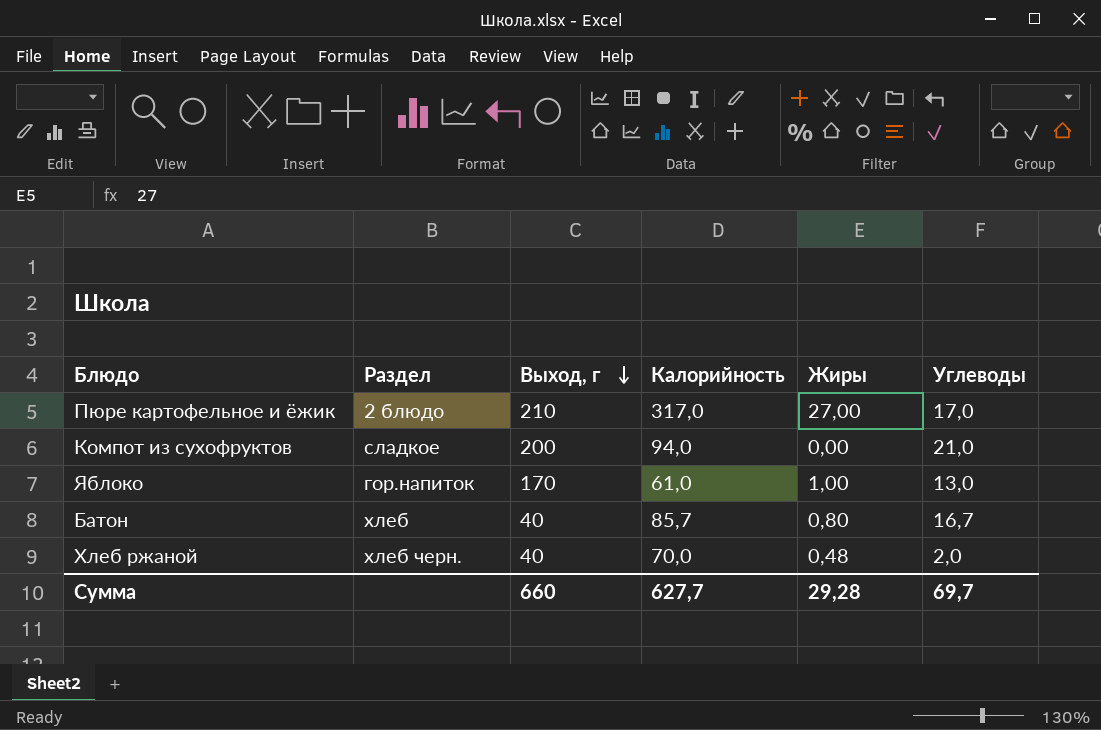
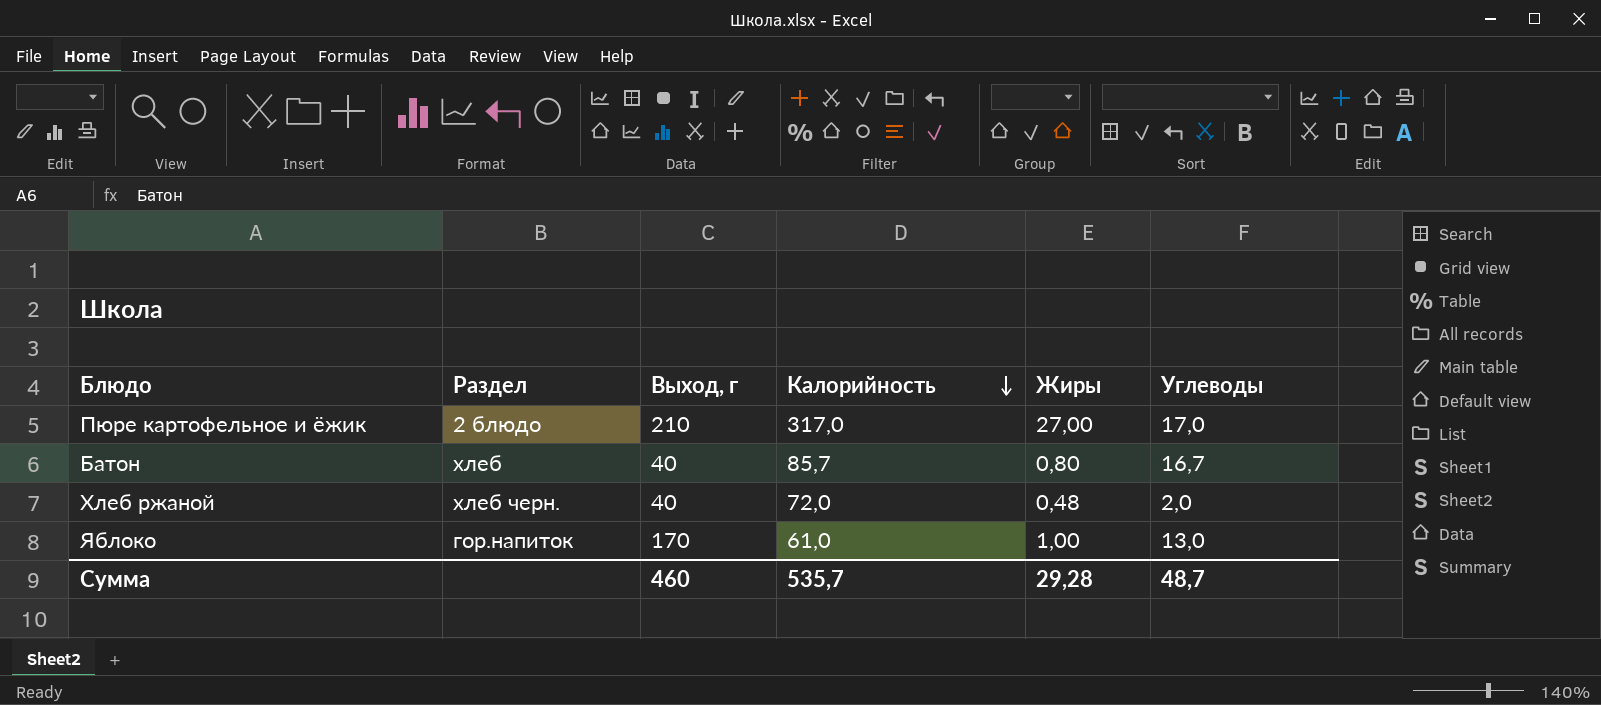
row order: Выход, г descending -> Калорийность descending
row Компот из сухофруктов: сладкое | 200 | 94,0 | 0,00 | 21,0 -> none
Хлеб ржаной | Калорийность: 70,0 -> 72,0
Сумма | Выход, г: 660 -> 460
Сумма | Калорийность: 627,7 -> 535,7
Сумма | Углеводы: 69,7 -> 48,7

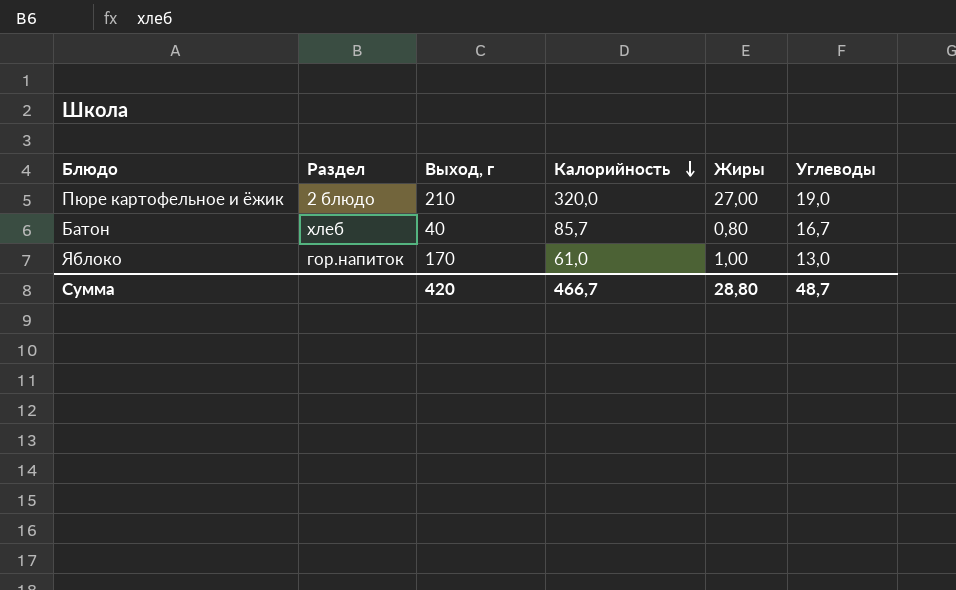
row Хлеб ржаной: хлеб черн. | 40 | 72,0 | 0,48 | 2,0 -> none
Пюре картофельное и ёжик | Калорийность: 317,0 -> 320,0
Пюре картофельное и ёжик | Углеводы: 17,0 -> 19,0
Сумма | Выход, г: 460 -> 420
Сумма | Калорийность: 535,7 -> 466,7
Сумма | Жиры: 29,28 -> 28,80

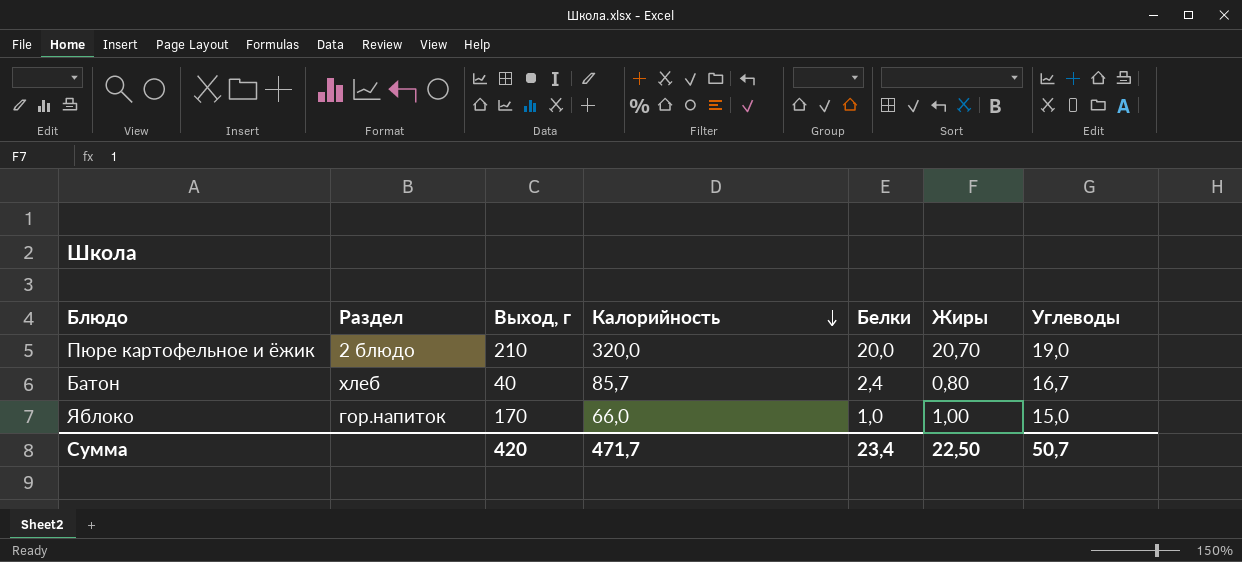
column Белки | position: none -> 5
Пюре картофельное и ёжик | Жиры: 27,00 -> 20,70
Яблоко | Калорийность: 61,0 -> 66,0
Яблоко | Углеводы: 13,0 -> 15,0
Сумма | Калорийность: 466,7 -> 471,7
Сумма | Жиры: 28,80 -> 22,50
Сумма | Углеводы: 48,7 -> 50,7

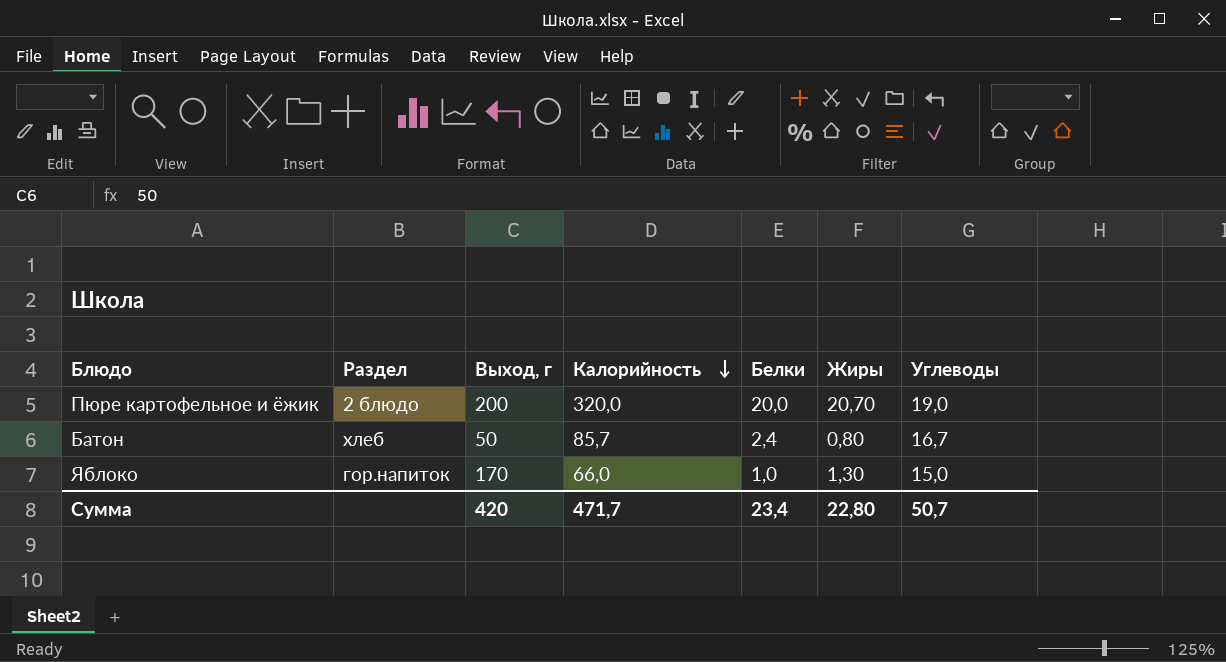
Пюре картофельное и ёжик | Выход, г: 210 -> 200
Батон | Выход, г: 40 -> 50
Яблоко | Жиры: 1,00 -> 1,30
Сумма | Жиры: 22,50 -> 22,80

